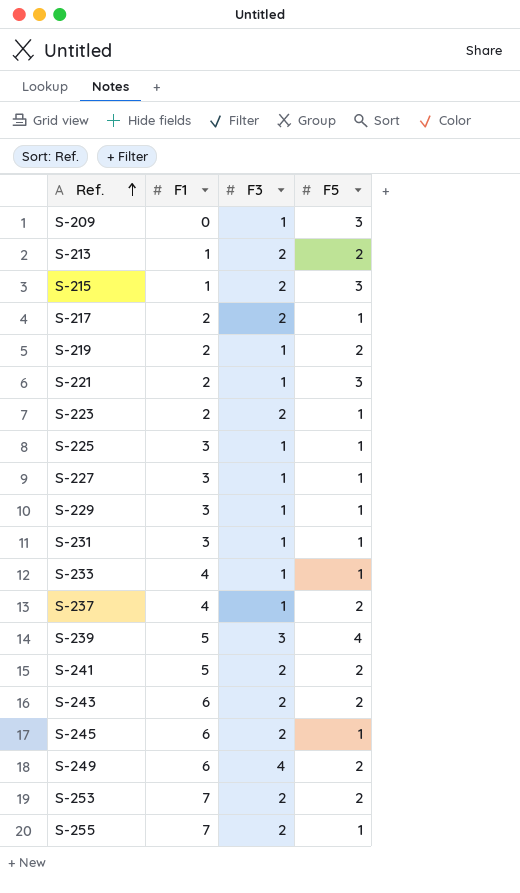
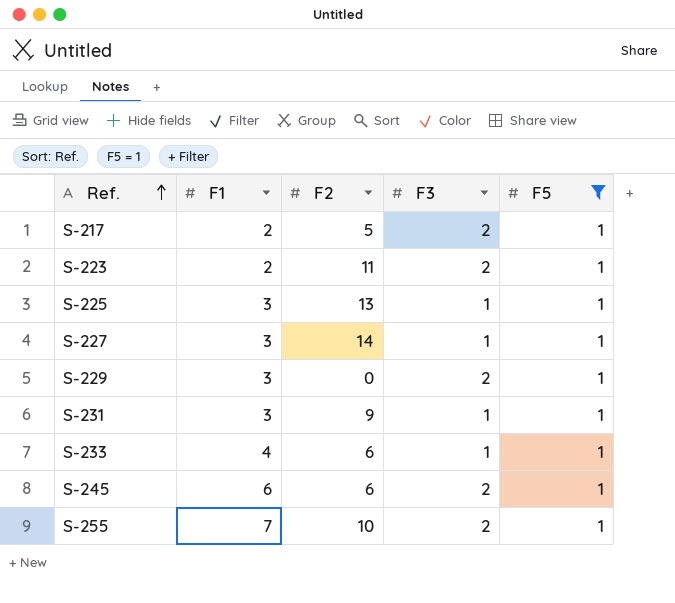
filter: none -> F5 = 1
column F2 | position: none -> 3
S-229 | F3: 1 -> 2

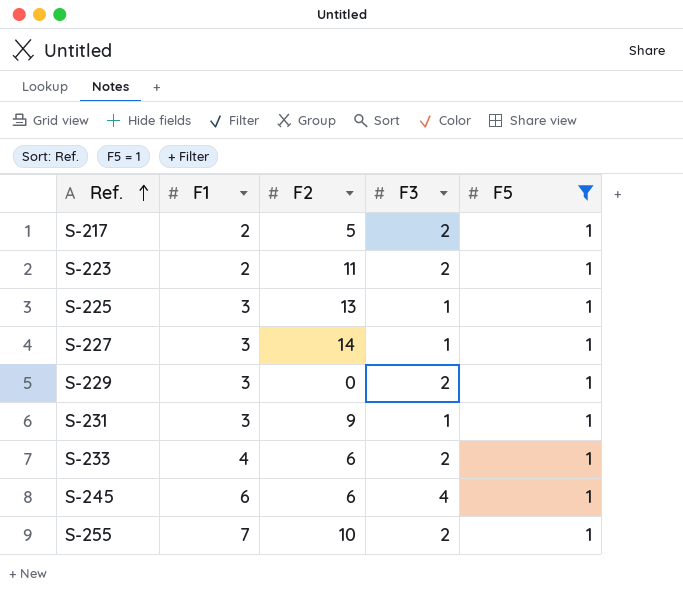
S-233 | F3: 1 -> 2
S-245 | F3: 2 -> 4

